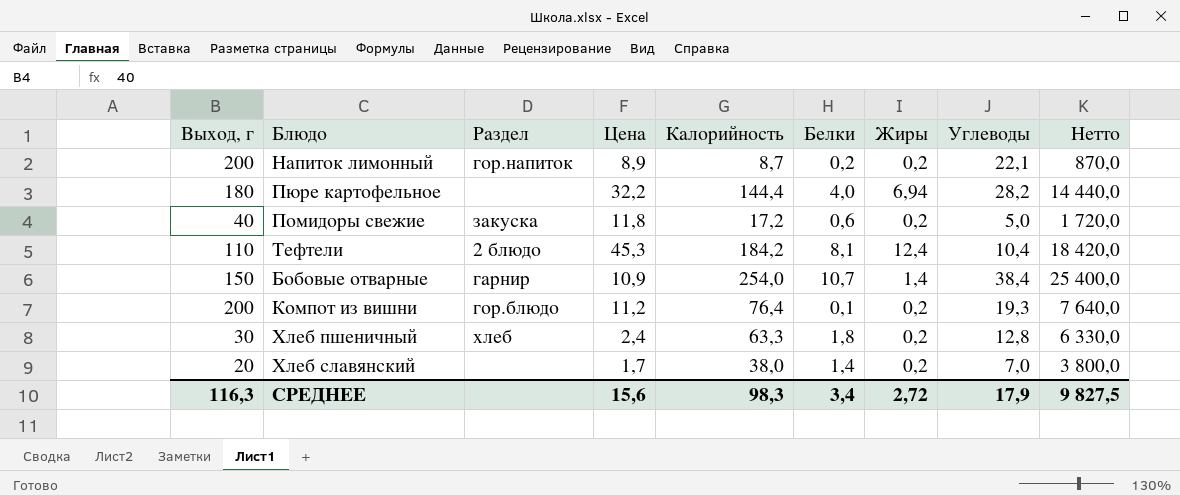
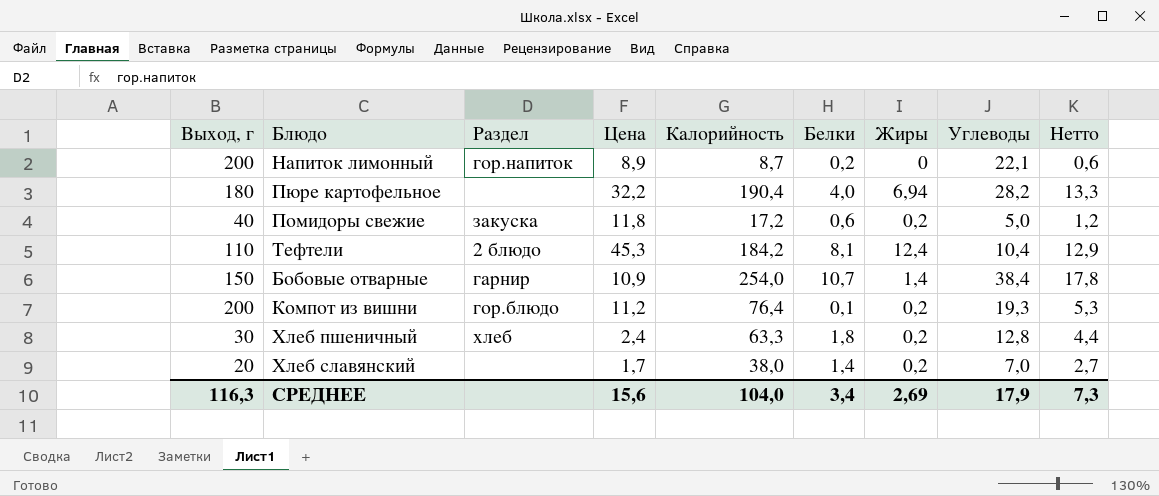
column Нетто | formula: [Калорийность] * 100 -> [Калорийность] * 0,07
Напиток лимонный | Жиры: 0,2 -> 0
Пюре картофельное | Калорийность: 144,4 -> 190,4
СРЕДНЕЕ | Калорийность: 98,3 -> 104,0
СРЕДНЕЕ | Жиры: 2,72 -> 2,69
СРЕДНЕЕ | Нетто: 9 827,5 -> 7,3

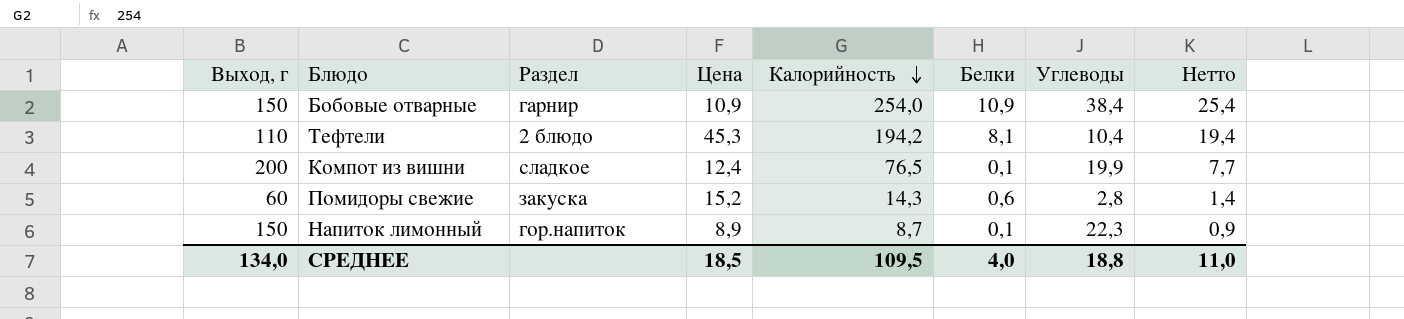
row order: none -> Калорийность descending
column Жиры | position: 7 -> none
column Нетто | formula: [Калорийность] * 0,07 -> [Калорийность] * 0,1
row Пюре картофельное: 180 | none | 32,2 | 190,4 | 4,0 | 6,94 | 28,2 | 13,3 -> none
row Хлеб пшеничный: 30 | хлеб | 2,4 | 63,3 | 1,8 | 0,2 | 12,8 | 4,4 -> none
row Хлеб славянский: 20 | none | 1,7 | 38,0 | 1,4 | 0,2 | 7,0 | 2,7 -> none
Бобовые отварные | Белки: 10,7 -> 10,9
Тефтели | Калорийность: 184,2 -> 194,2
Компот из вишни | Раздел: гор.блюдо -> сладкое
Компот из вишни | Цена: 11,2 -> 12,4
Компот из вишни | Калорийность: 76,4 -> 76,5
Компот из вишни | Углеводы: 19,3 -> 19,9
Помидоры свежие | Выход, г: 40 -> 60
Помидоры свежие | Цена: 11,8 -> 15,2
Помидоры свежие | Калорийность: 17,2 -> 14,3
Помидоры свежие | Углеводы: 5,0 -> 2,8
Напиток лимонный | Выход, г: 200 -> 150
Напиток лимонный | Белки: 0,2 -> 0,1
Напиток лимонный | Углеводы: 22,1 -> 22,3
СРЕДНЕЕ | Выход, г: 116,3 -> 134,0
СРЕДНЕЕ | Цена: 15,6 -> 18,5
СРЕДНЕЕ | Калорийность: 104,0 -> 109,5
СРЕДНЕЕ | Белки: 3,4 -> 4,0
СРЕДНЕЕ | Углеводы: 17,9 -> 18,8
СРЕДНЕЕ | Нетто: 7,3 -> 11,0

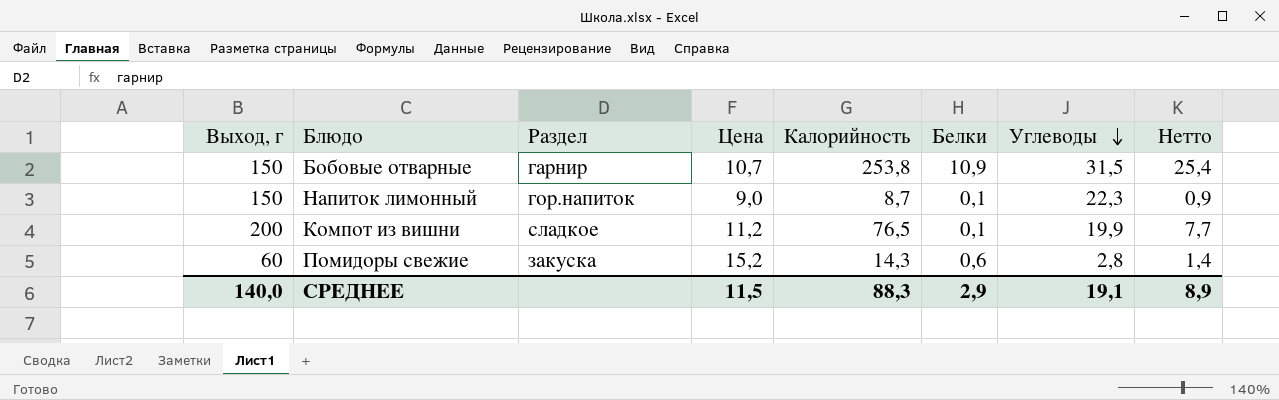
row order: Калорийность descending -> Углеводы descending
row Тефтели: 110 | 2 блюдо | 45,3 | 194,2 | 8,1 | 10,4 | 19,4 -> none
Бобовые отварные | Цена: 10,9 -> 10,7
Бобовые отварные | Калорийность: 254,0 -> 253,8
Бобовые отварные | Углеводы: 38,4 -> 31,5
Напиток лимонный | Цена: 8,9 -> 9,0
Компот из вишни | Цена: 12,4 -> 11,2
СРЕДНЕЕ | Выход, г: 134,0 -> 140,0
СРЕДНЕЕ | Цена: 18,5 -> 11,5
СРЕДНЕЕ | Калорийность: 109,5 -> 88,3
СРЕДНЕЕ | Белки: 4,0 -> 2,9
СРЕДНЕЕ | Углеводы: 18,8 -> 19,1
СРЕДНЕЕ | Нетто: 11,0 -> 8,9

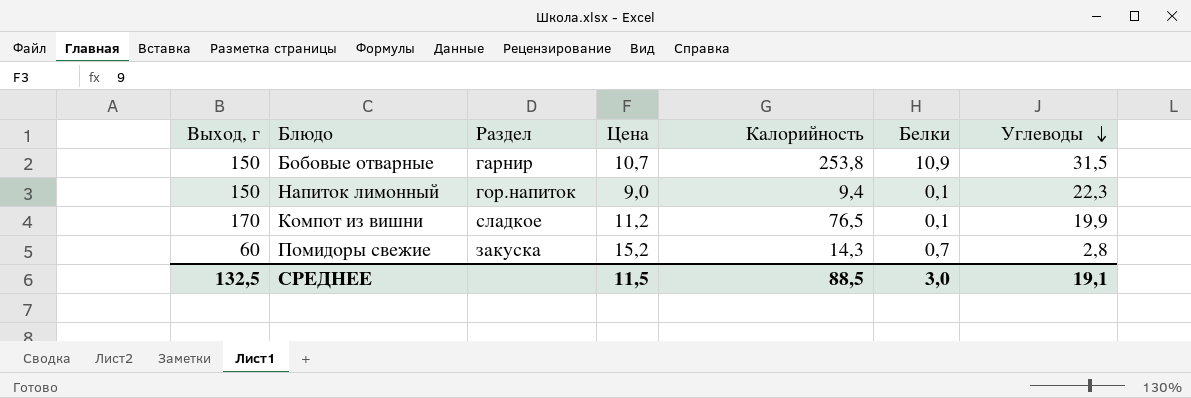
column Нетто | formula: [Калорийность] * 0,1 -> none
Напиток лимонный | Калорийность: 8,7 -> 9,4
Компот из вишни | Выход, г: 200 -> 170
Помидоры свежие | Белки: 0,6 -> 0,7
СРЕДНЕЕ | Выход, г: 140,0 -> 132,5
СРЕДНЕЕ | Калорийность: 88,3 -> 88,5
СРЕДНЕЕ | Белки: 2,9 -> 3,0

